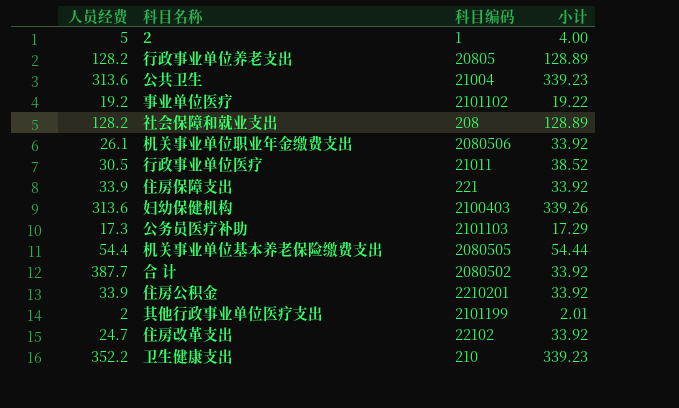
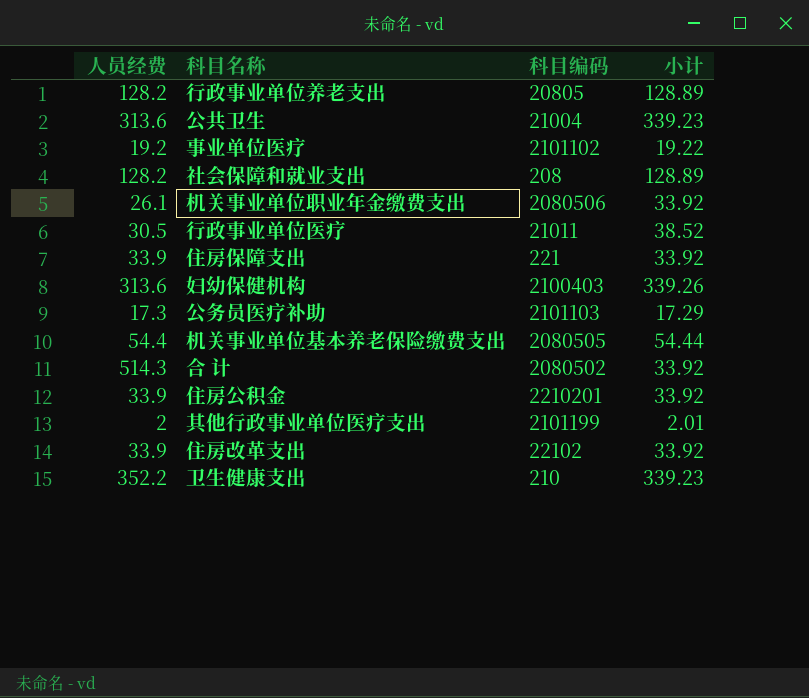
row 2: 5 | 1 | 4.00 -> none
合 计 | 人员经费: 387.7 -> 514.3
住房改革支出 | 人员经费: 24.7 -> 33.9

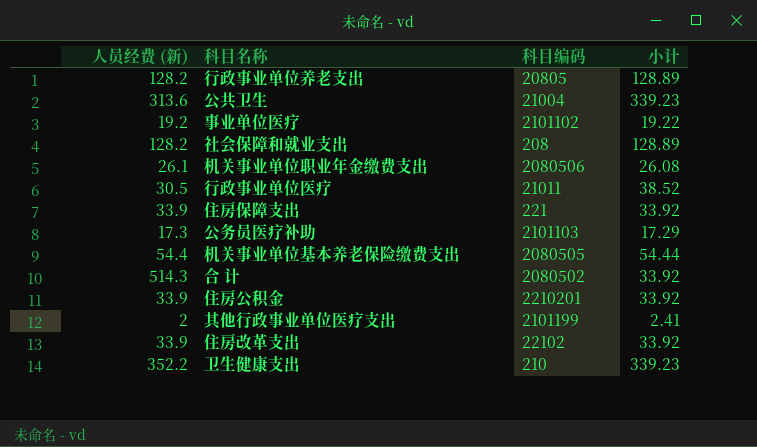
column name: 人员经费 -> 人员经费 (新)
row 妇幼保健机构: 313.6 | 2100403 | 339.26 -> none
机关事业单位职业年金缴费支出 | 小计: 33.92 -> 26.08
其他行政事业单位医疗支出 | 小计: 2.01 -> 2.41

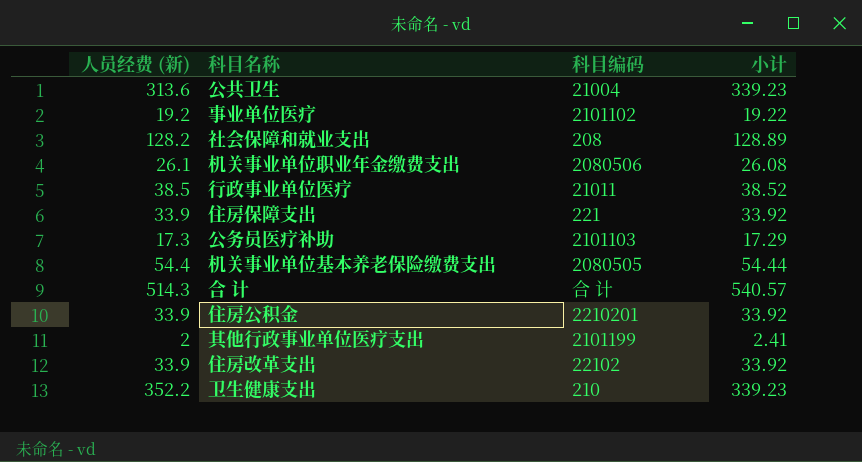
row 行政事业单位养老支出: 128.2 | 20805 | 128.89 -> none
行政事业单位医疗 | 人员经费 (新): 30.5 -> 38.5
合 计 | 科目编码: 2080502 -> 合 计
合 计 | 小计: 33.92 -> 540.57

